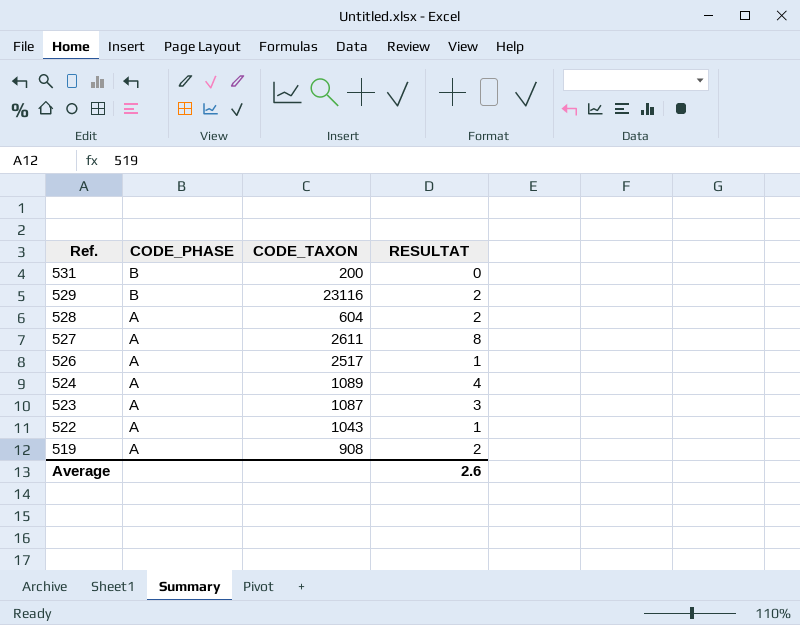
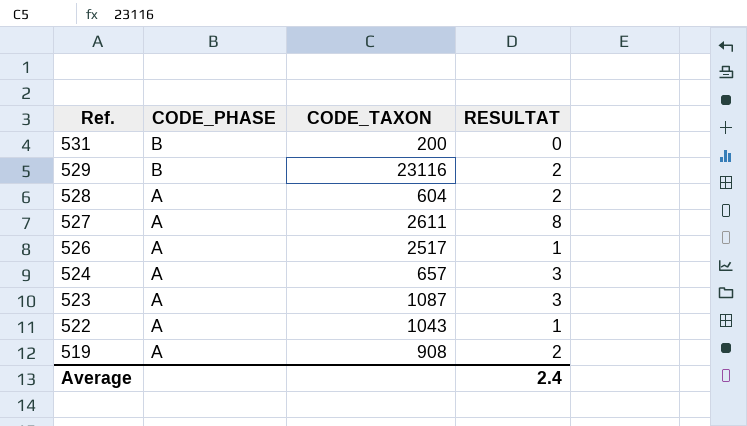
524 | CODE_TAXON: 1089 -> 657
524 | RESULTAT: 4 -> 3
Average | RESULTAT: 2.6 -> 2.4

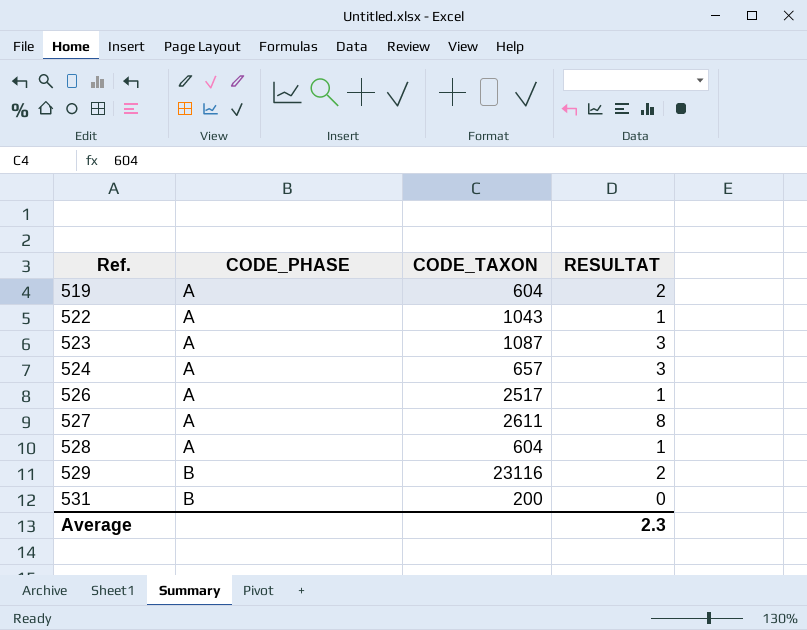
row order: Ref. descending -> Ref. ascending
519 | CODE_TAXON: 908 -> 604
528 | RESULTAT: 2 -> 1
Average | RESULTAT: 2.4 -> 2.3

